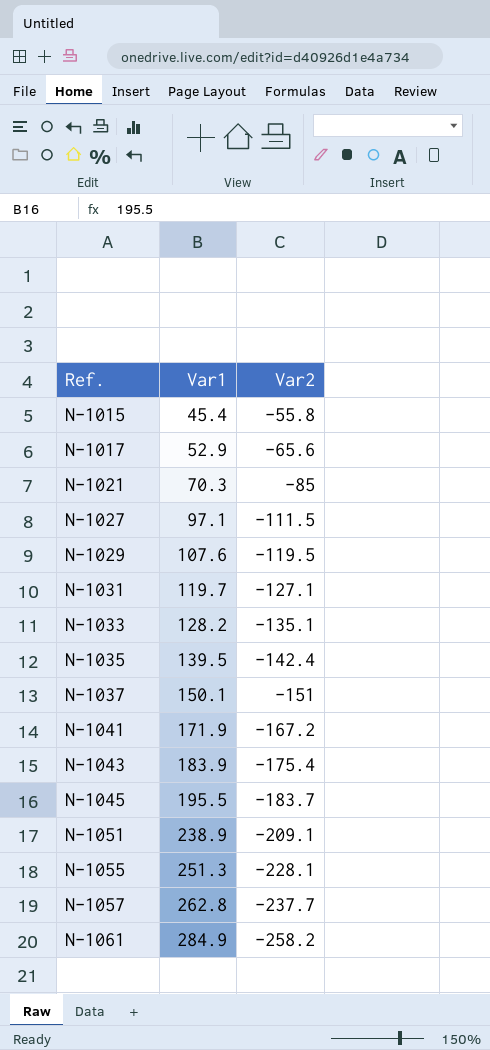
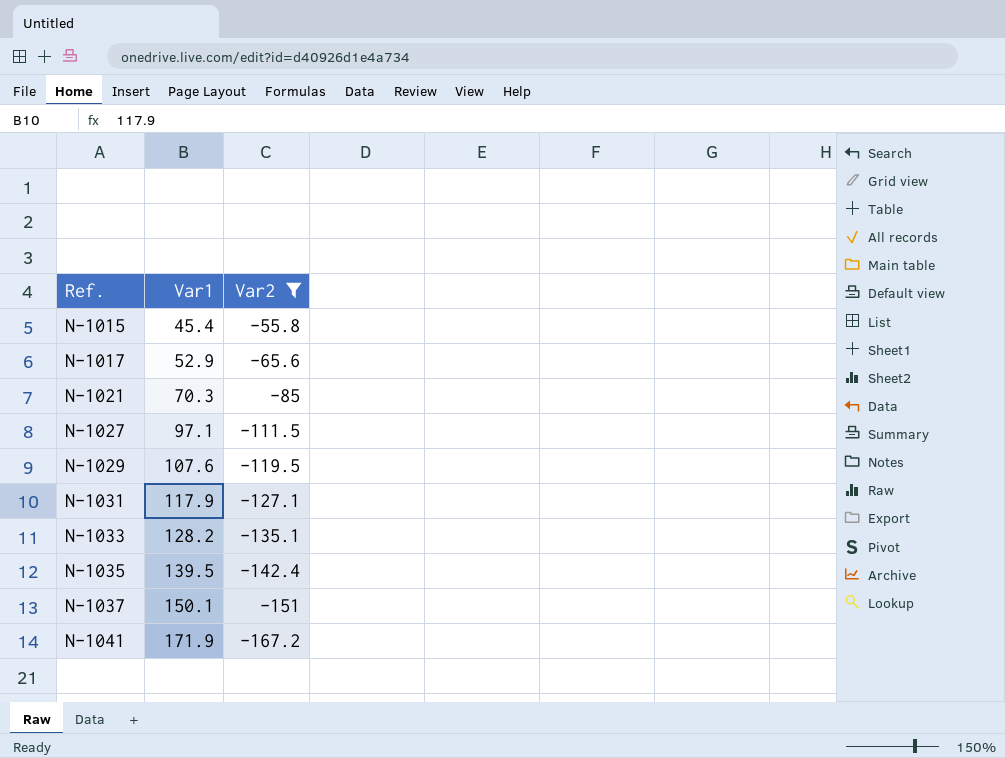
filter: none -> Var2 >= -167.2
N-1031 | Var1: 119.7 -> 117.9

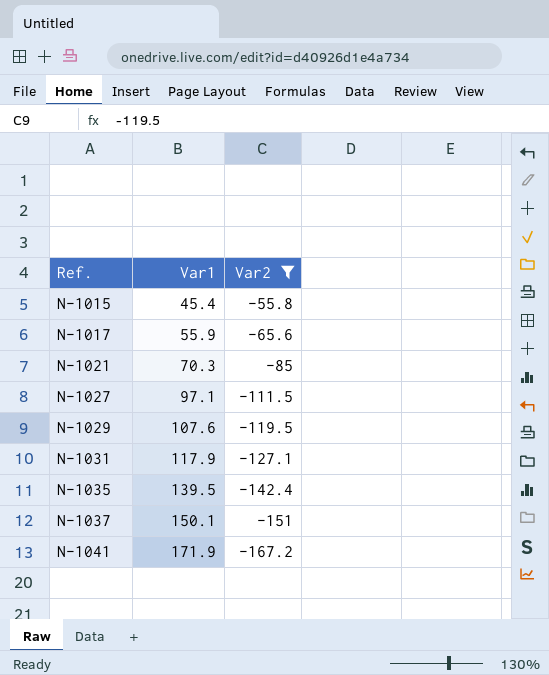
row N-1033: 128.2 | -135.1 -> none
N-1017 | Var1: 52.9 -> 55.9

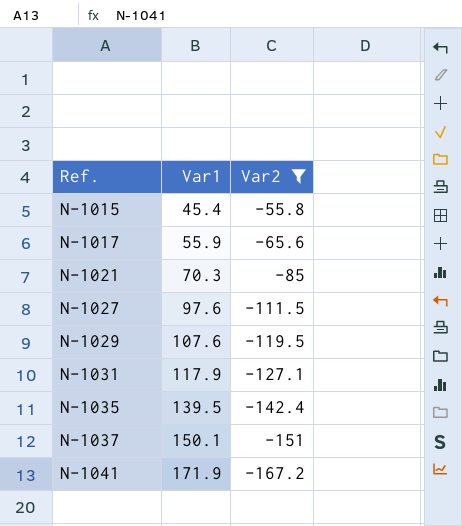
N-1027 | Var1: 97.1 -> 97.6

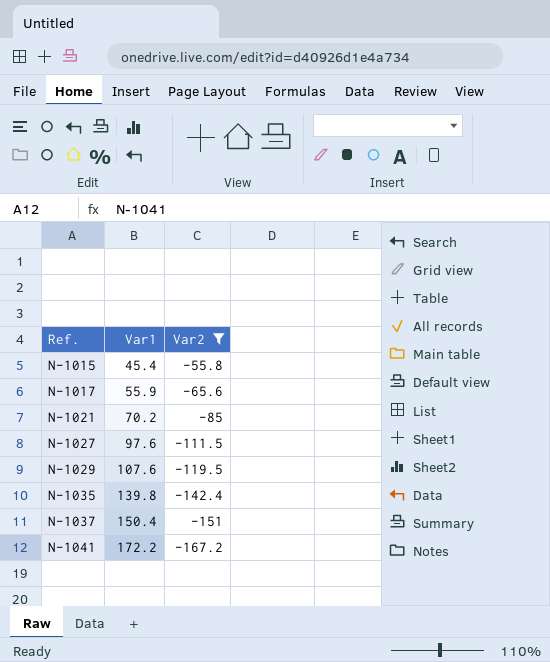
row N-1031: 117.9 | -127.1 -> none
N-1021 | Var1: 70.3 -> 70.2
N-1035 | Var1: 139.5 -> 139.8
N-1037 | Var1: 150.1 -> 150.4
N-1041 | Var1: 171.9 -> 172.2

